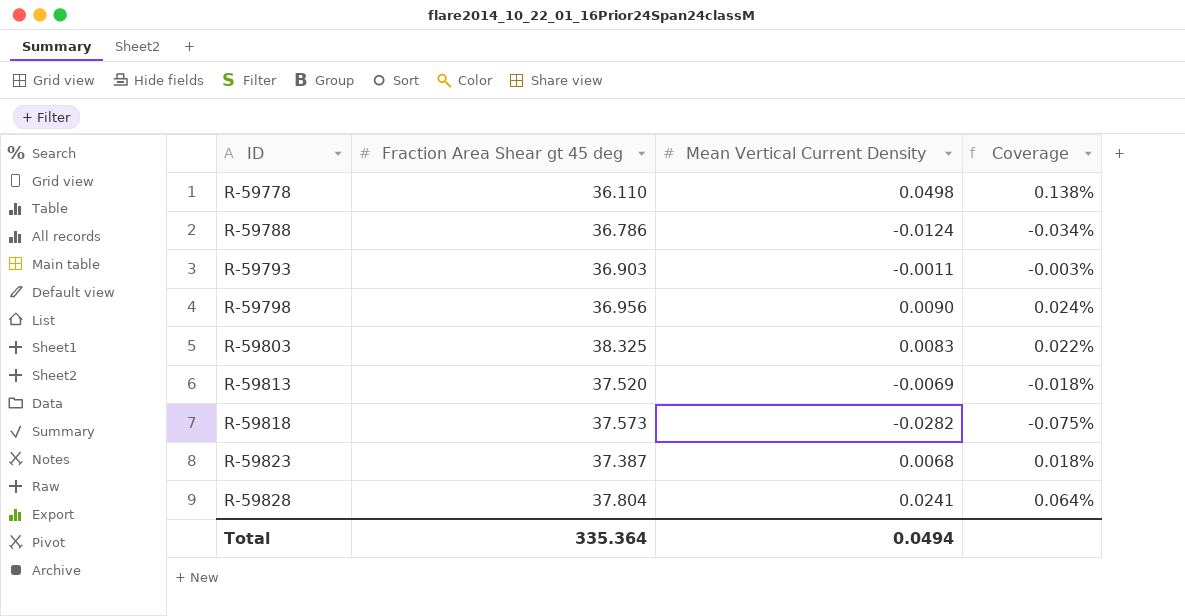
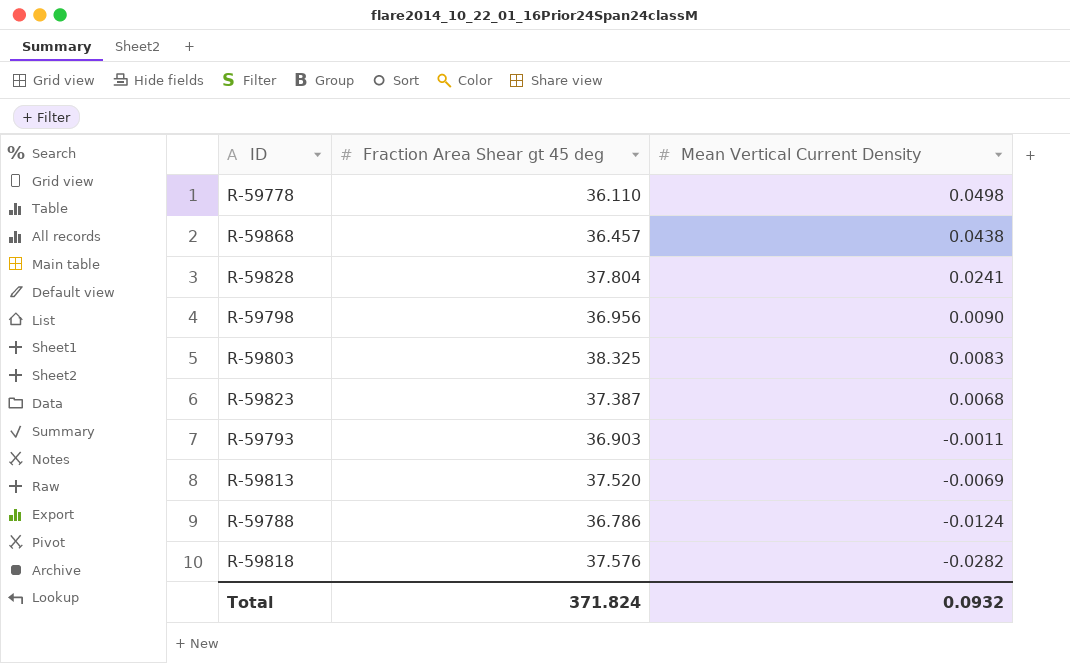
row order: ID ascending -> Mean Vertical Current Density descending
column Coverage | formula: [Mean Vertical Current Density] / [Fraction Area Shear gt 45 deg] -> none
row R-59868: none -> 36.457 | 0.0438
R-59818 | Fraction Area Shear gt 45 deg: 37.573 -> 37.576
Total | Fraction Area Shear gt 45 deg: 335.364 -> 371.824
Total | Mean Vertical Current Density: 0.0494 -> 0.0932

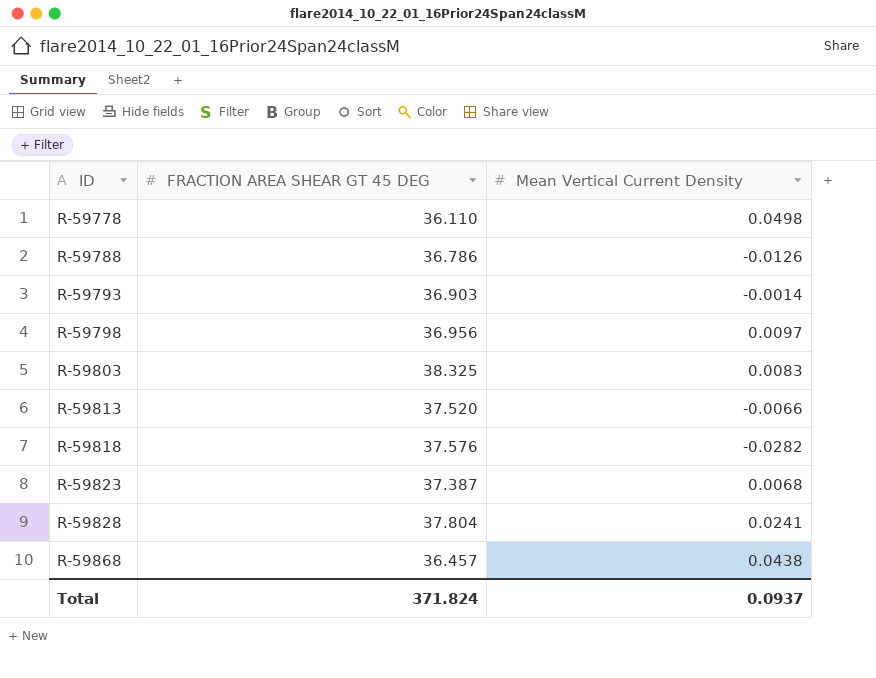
row order: Mean Vertical Current Density descending -> ID ascending
column name: Fraction Area Shear gt 45 deg -> FRACTION AREA SHEAR GT 45 DEG
R-59788 | Mean Vertical Current Density: -0.0124 -> -0.0126
R-59793 | Mean Vertical Current Density: -0.0011 -> -0.0014
R-59798 | Mean Vertical Current Density: 0.0090 -> 0.0097
R-59813 | Mean Vertical Current Density: -0.0069 -> -0.0066
Total | Mean Vertical Current Density: 0.0932 -> 0.0937

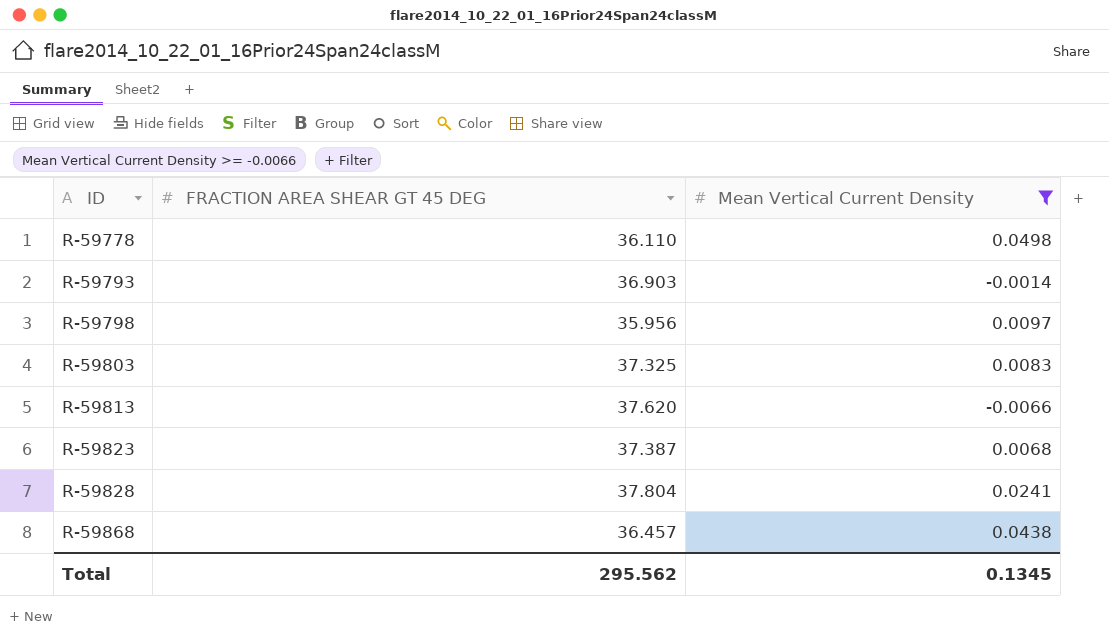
filter: none -> Mean Vertical Current Density >= -0.0066
R-59798 | FRACTION AREA SHEAR GT 45 DEG: 36.956 -> 35.956
R-59803 | FRACTION AREA SHEAR GT 45 DEG: 38.325 -> 37.325
R-59813 | FRACTION AREA SHEAR GT 45 DEG: 37.520 -> 37.620
Total | FRACTION AREA SHEAR GT 45 DEG: 371.824 -> 295.562
Total | Mean Vertical Current Density: 0.0937 -> 0.1345

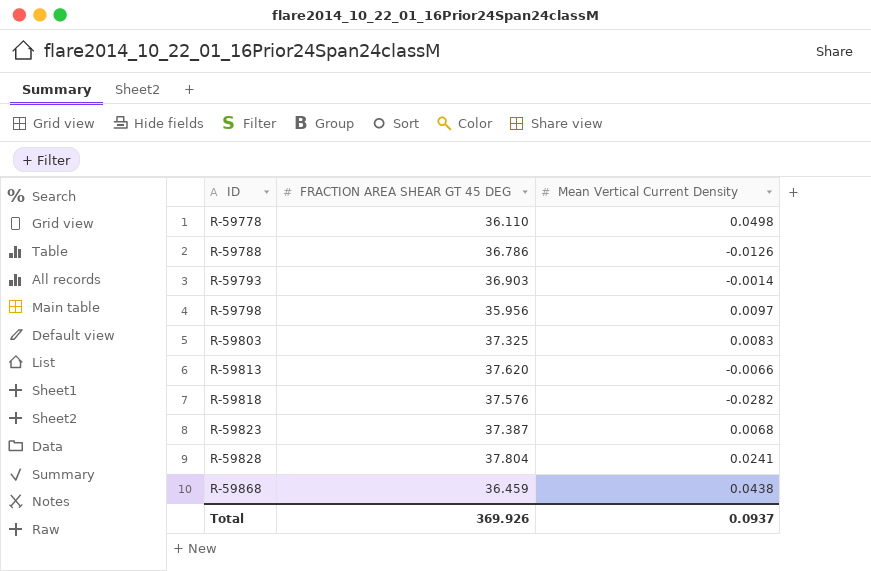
filter: Mean Vertical Current Density >= -0.0066 -> none
R-59868 | FRACTION AREA SHEAR GT 45 DEG: 36.457 -> 36.459
Total | FRACTION AREA SHEAR GT 45 DEG: 295.562 -> 369.926
Total | Mean Vertical Current Density: 0.1345 -> 0.0937

